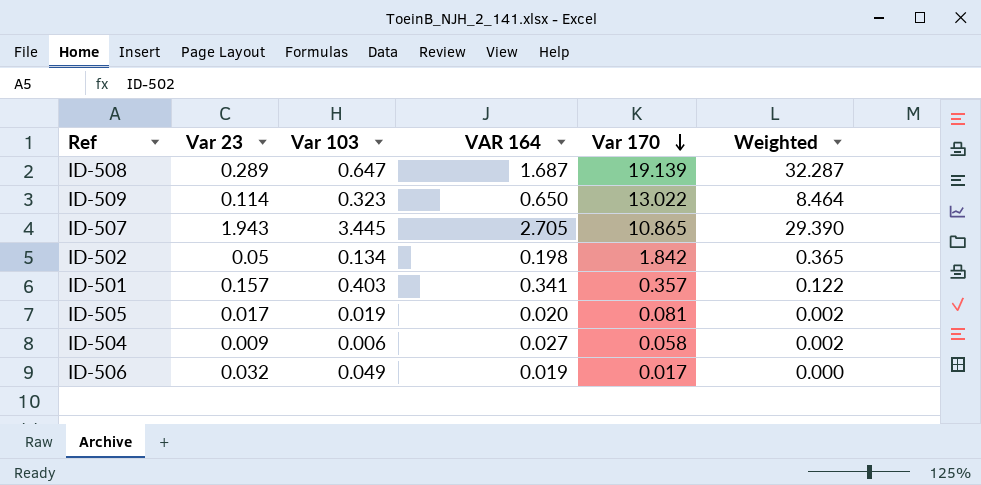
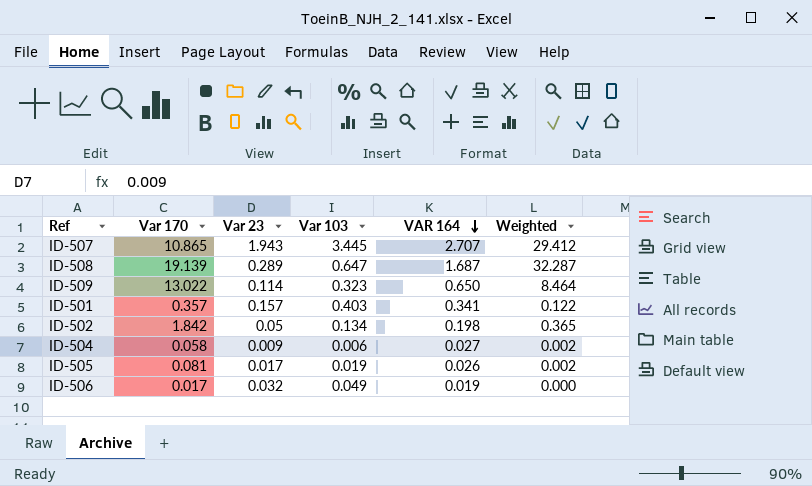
row order: Var 170 descending -> VAR 164 descending
column Var 170 | position: 5 -> 2
ID-507 | VAR 164: 2.705 -> 2.707
ID-507 | Weighted: 29.390 -> 29.412
ID-505 | VAR 164: 0.020 -> 0.026

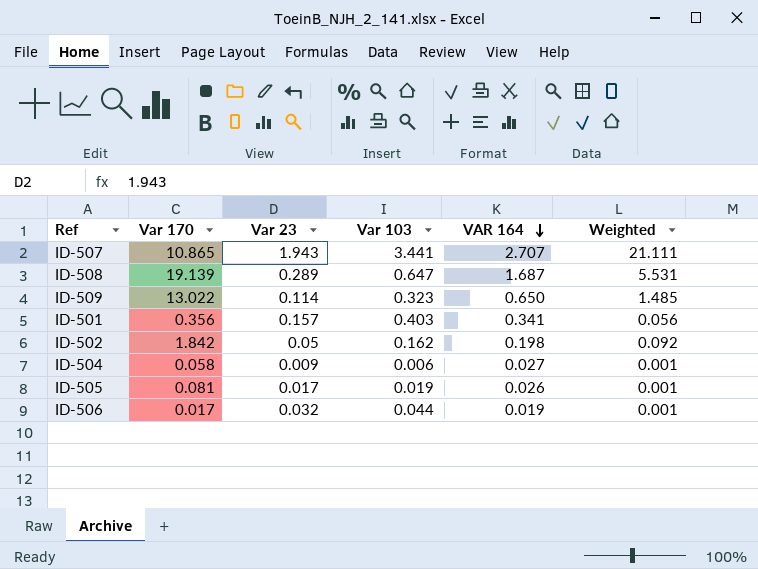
column Weighted | formula: [Var 170] * [VAR 164] -> [Var 170] * [Var 23]
ID-507 | Var 103: 3.445 -> 3.441
ID-501 | Var 170: 0.357 -> 0.356
ID-502 | Var 103: 0.134 -> 0.162
ID-506 | Var 103: 0.049 -> 0.044

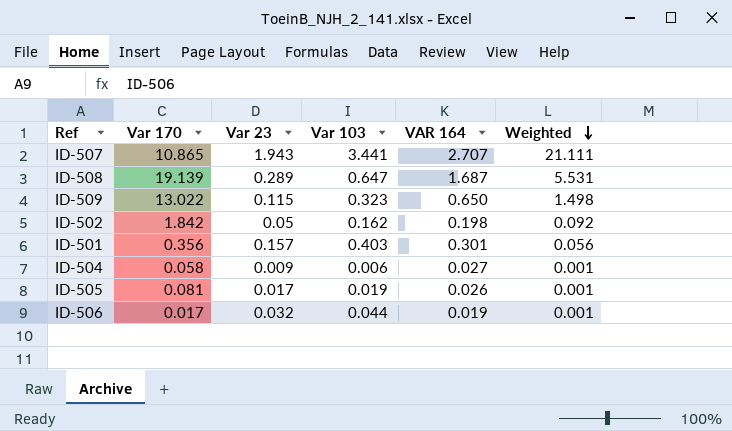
row order: VAR 164 descending -> Weighted descending
ID-509 | Var 23: 0.114 -> 0.115
ID-509 | Weighted: 1.485 -> 1.498
ID-501 | VAR 164: 0.341 -> 0.301

